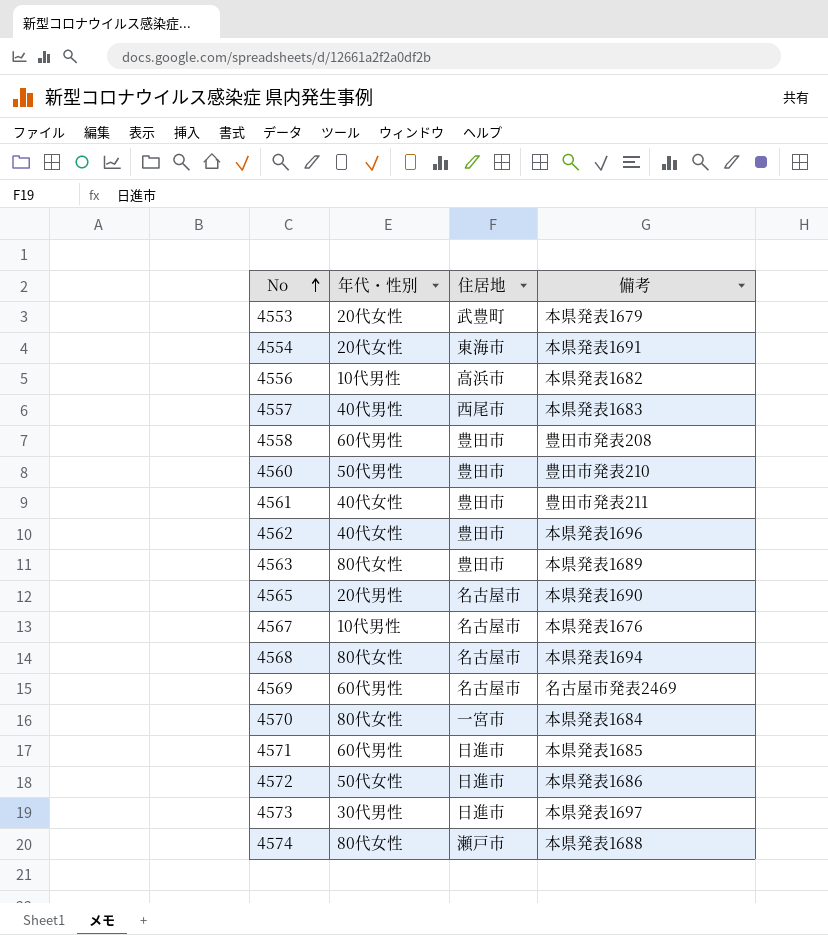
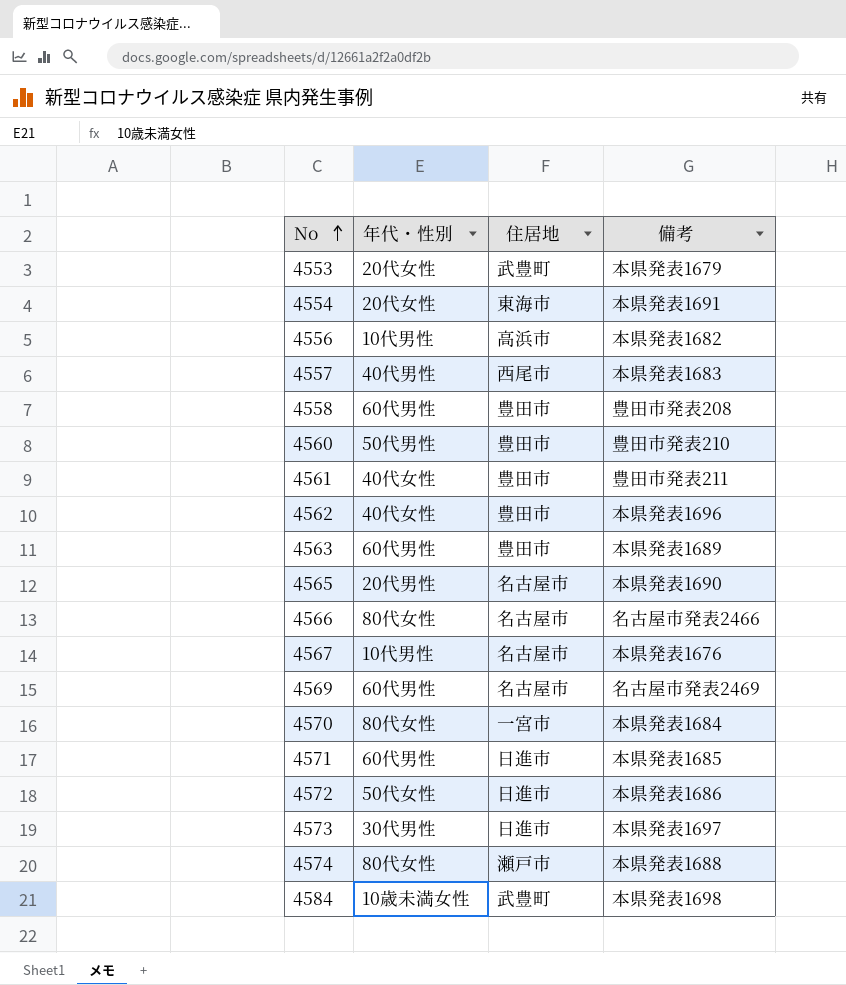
row 4568: 80代女性 | 名古屋市 | 本県発表1694 -> none
4563 | 年代・性別: 80代女性 -> 60代男性
row 4566: none -> 80代女性 | 名古屋市 | 名古屋市発表2466
row 4584: none -> 10歳未満女性 | 武豊町 | 本県発表1698

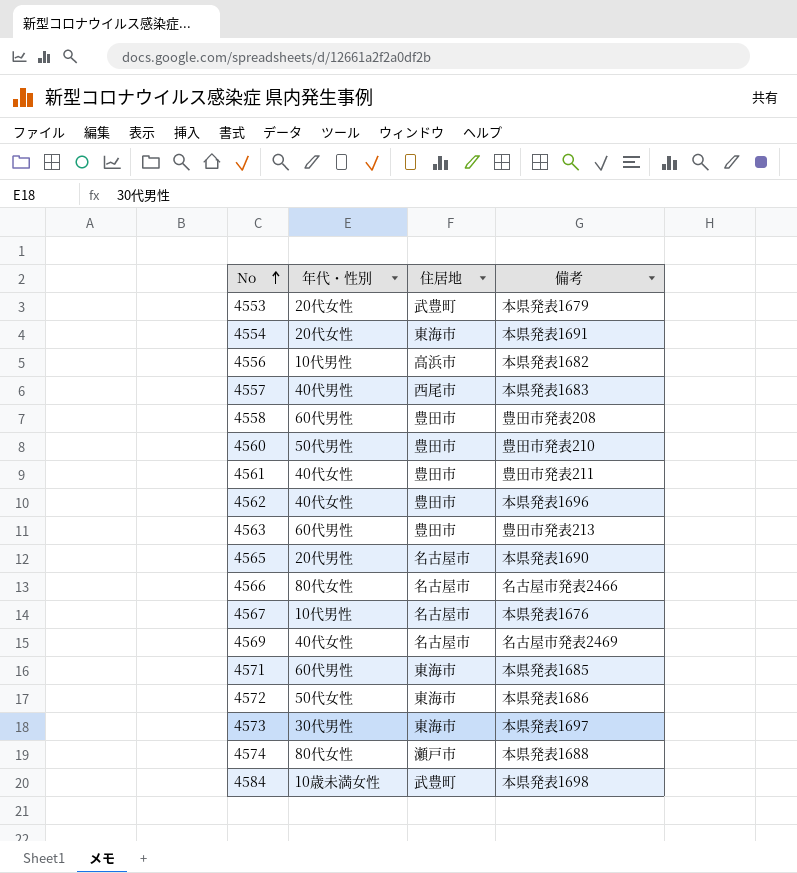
row 4570: 80代女性 | 一宮市 | 本県発表1684 -> none
4563 | 備考: 本県発表1689 -> 豊田市発表213
4569 | 年代・性別: 60代男性 -> 40代女性
4571 | 住居地: 日進市 -> 東海市
4572 | 住居地: 日進市 -> 東海市
4573 | 住居地: 日進市 -> 東海市

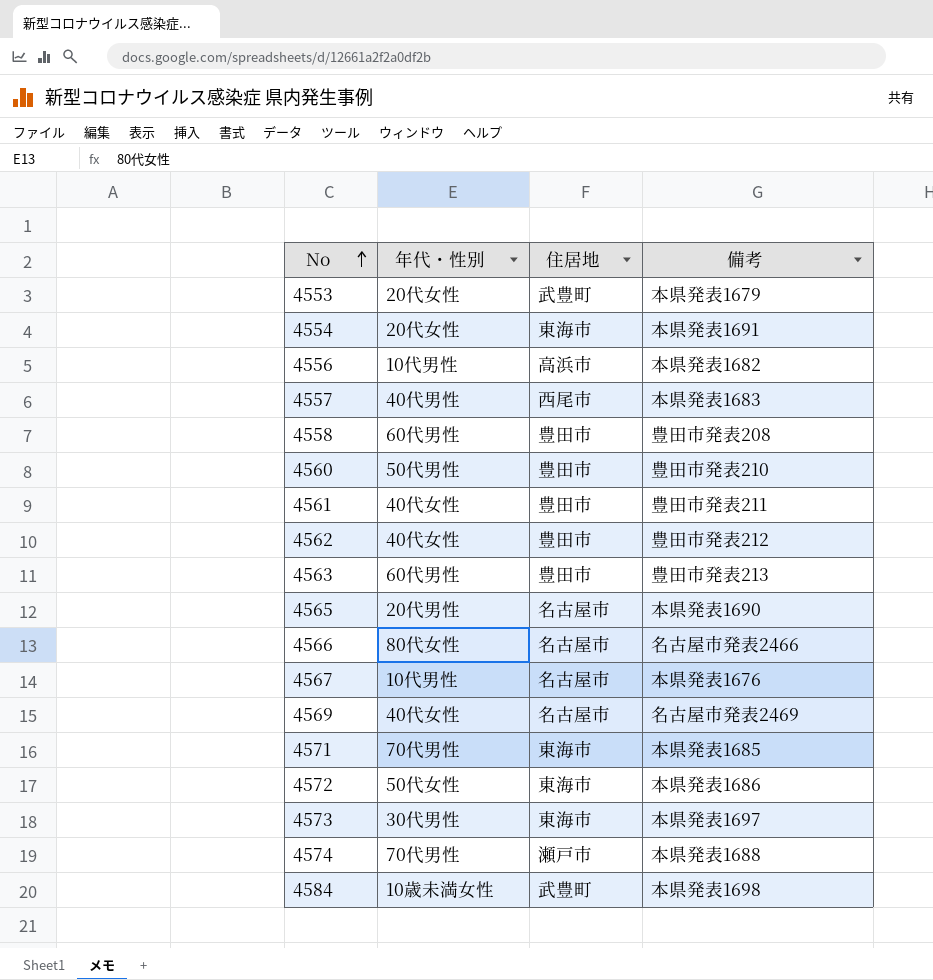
4562 | 備考: 本県発表1696 -> 豊田市発表212
4571 | 年代・性別: 60代男性 -> 70代男性
4574 | 年代・性別: 80代女性 -> 70代男性

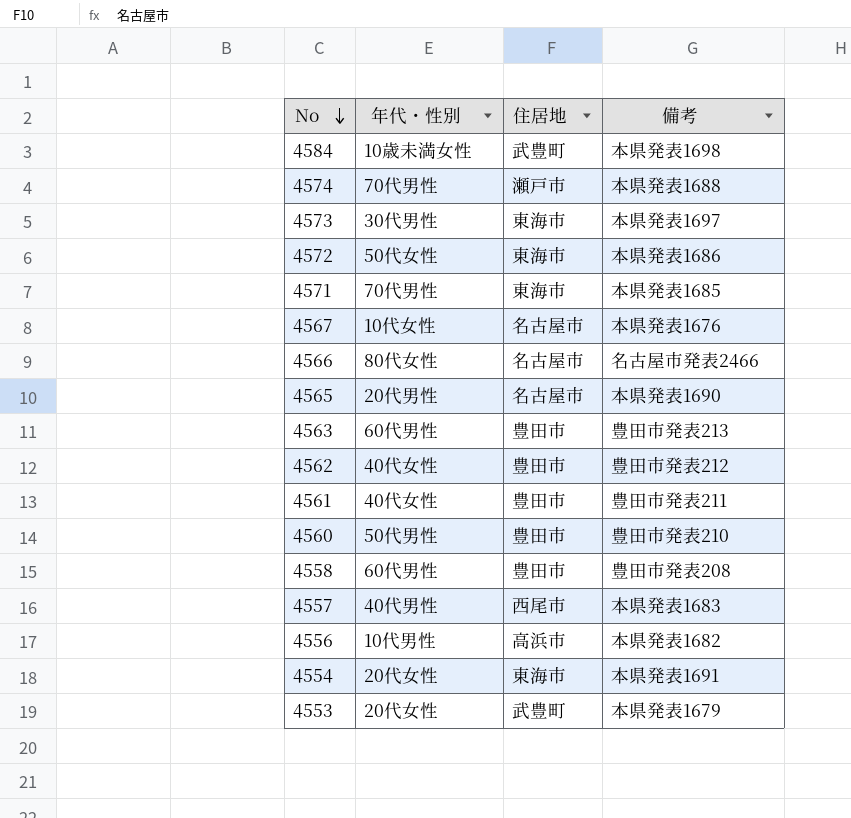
row order: No ascending -> No descending
row 4569: 40代女性 | 名古屋市 | 名古屋市発表2469 -> none
4567 | 年代・性別: 10代男性 -> 10代女性

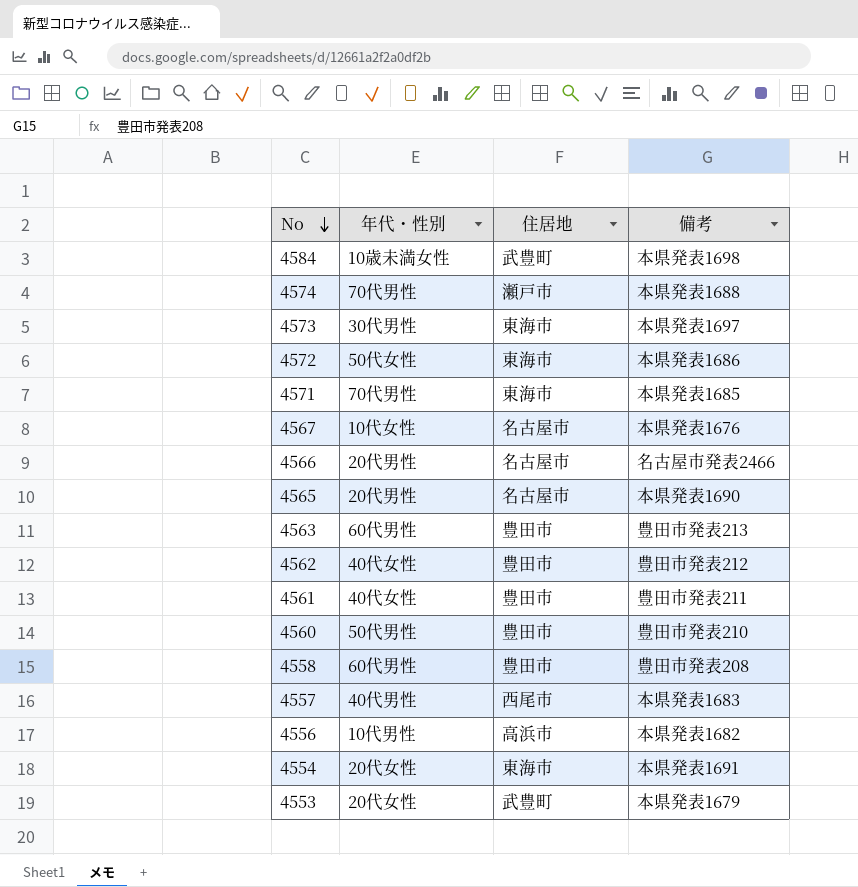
4566 | 年代・性別: 80代女性 -> 20代男性

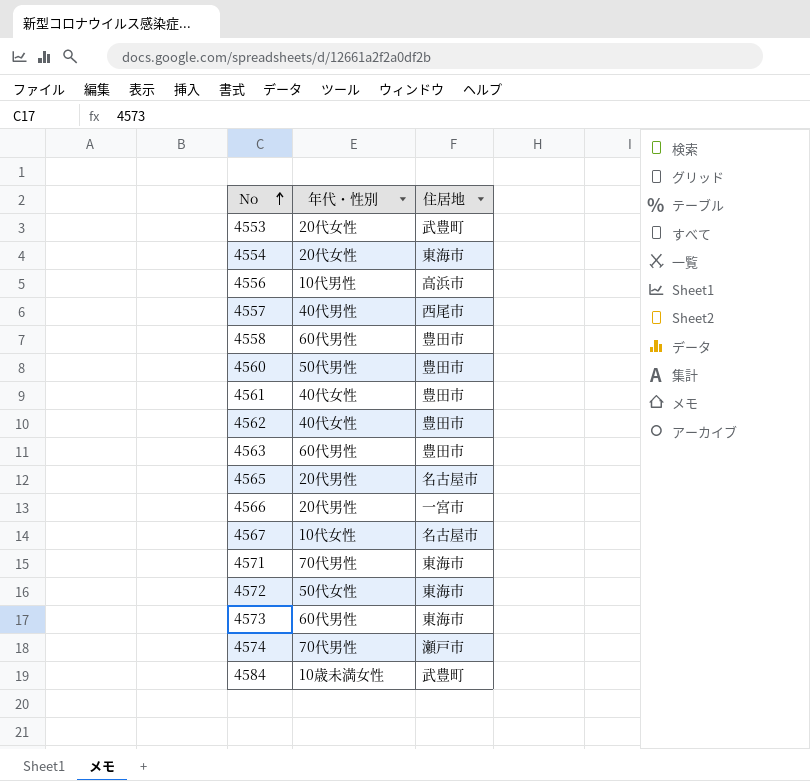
row order: No descending -> No ascending
column 備考 | position: 4 -> none
4566 | 住居地: 名古屋市 -> 一宮市
4573 | 年代・性別: 30代男性 -> 60代男性

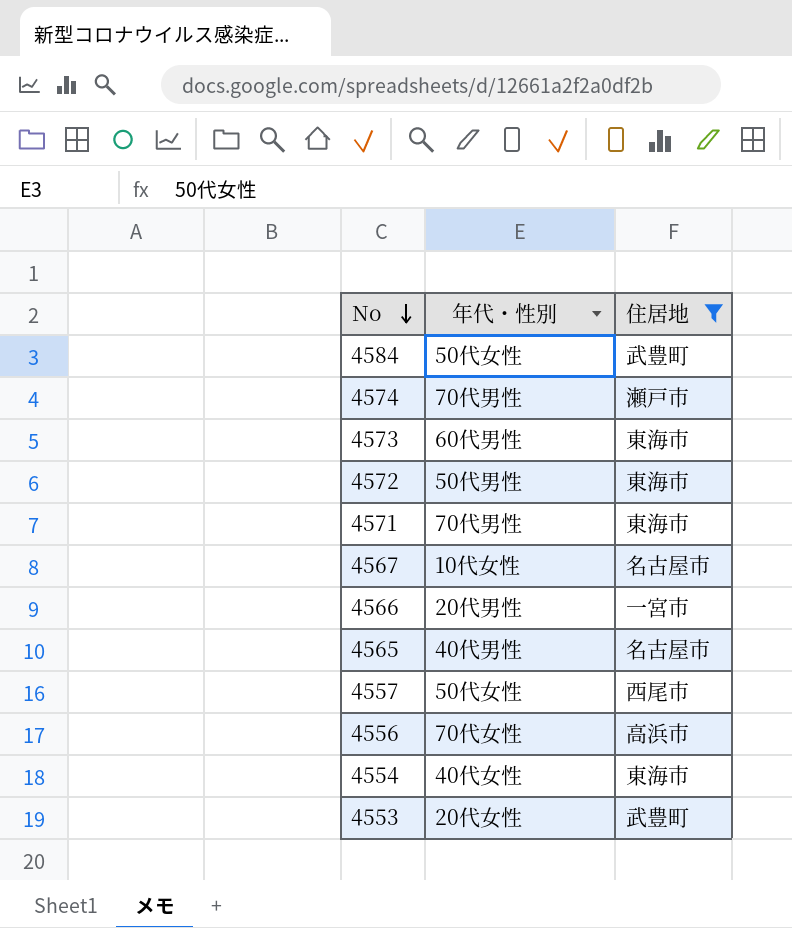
filter: none -> 住居地 != 豊田市
row order: No ascending -> No descending
4584 | 年代・性別: 10歳未満女性 -> 50代女性
4572 | 年代・性別: 50代女性 -> 50代男性
4565 | 年代・性別: 20代男性 -> 40代男性
4557 | 年代・性別: 40代男性 -> 50代女性
4556 | 年代・性別: 10代男性 -> 70代女性
4554 | 年代・性別: 20代女性 -> 40代女性

